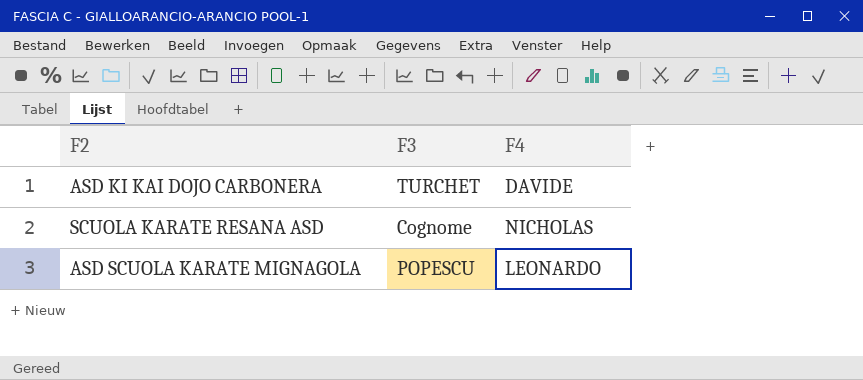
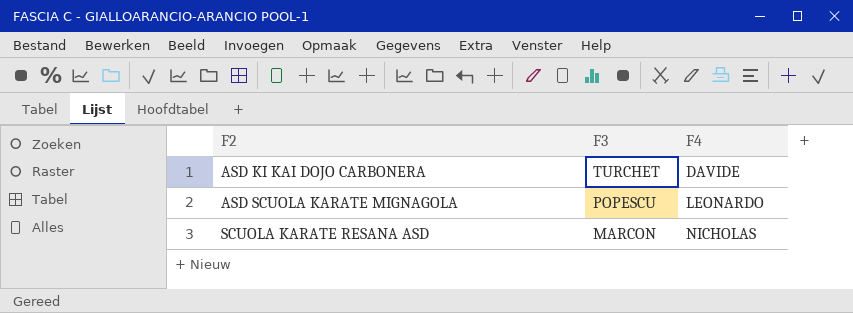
row order: none -> F2 ascending
SCUOLA KARATE RESANA ASD | F3: Cognome -> MARCON

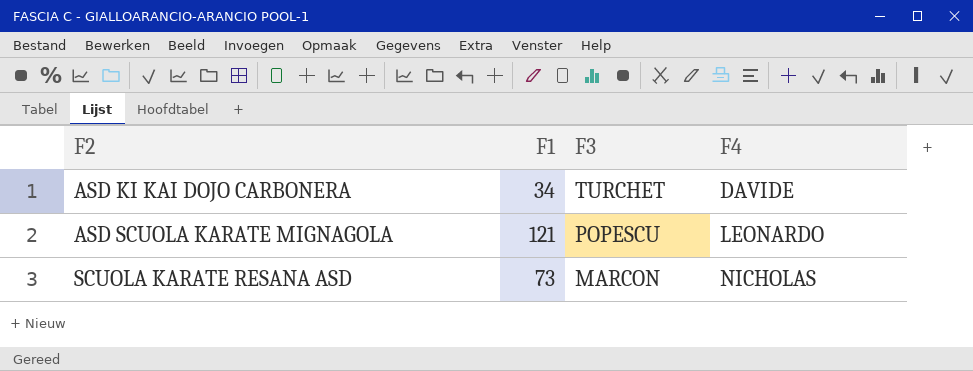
column F1 | position: none -> 2

